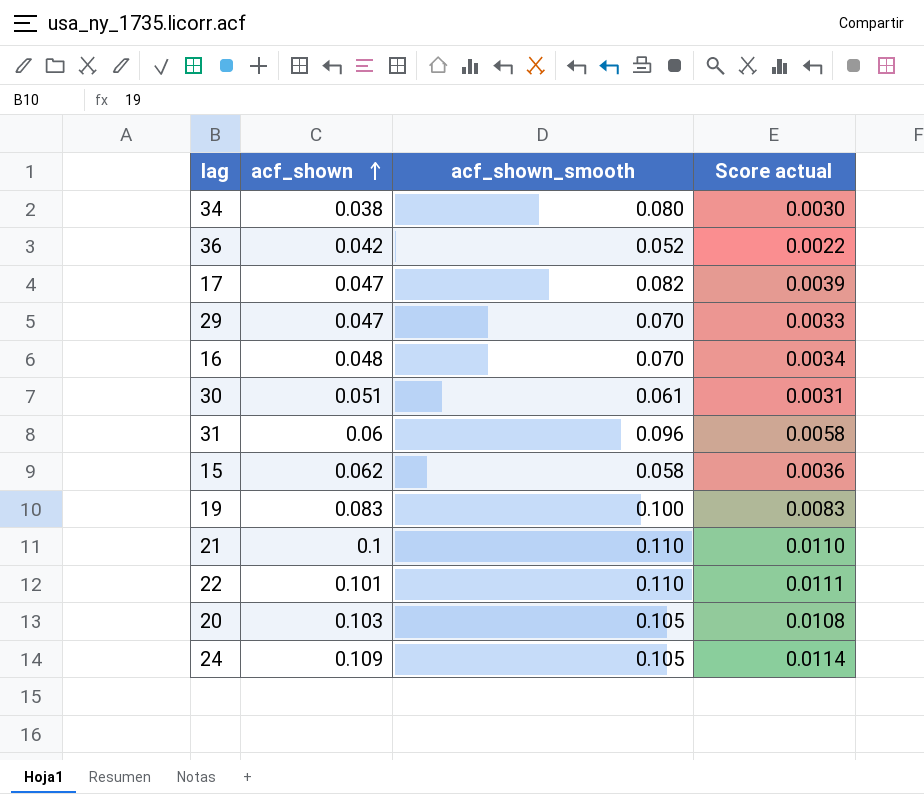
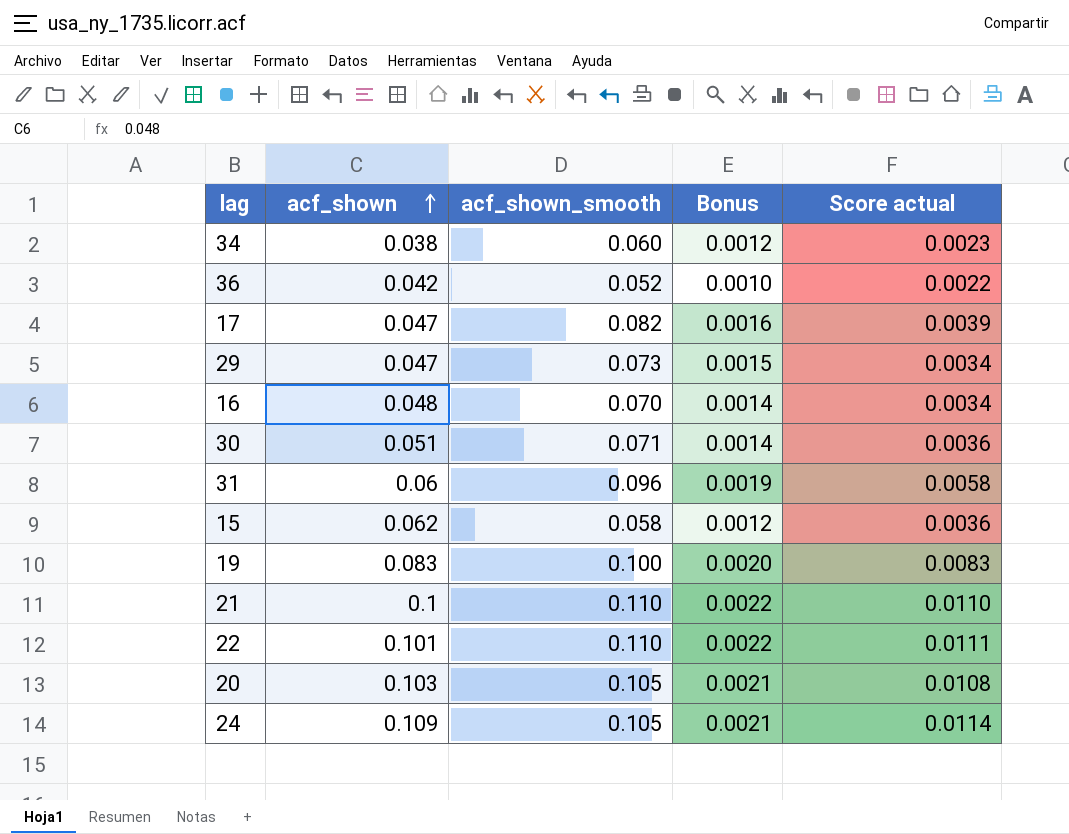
column Bonus | formula: none -> [acf_shown_smooth] * 0.02
34 | acf_shown_smooth: 0.080 -> 0.060
34 | Score actual: 0.0030 -> 0.0023
29 | acf_shown_smooth: 0.070 -> 0.073
29 | Score actual: 0.0033 -> 0.0034
30 | acf_shown_smooth: 0.061 -> 0.071
30 | Score actual: 0.0031 -> 0.0036

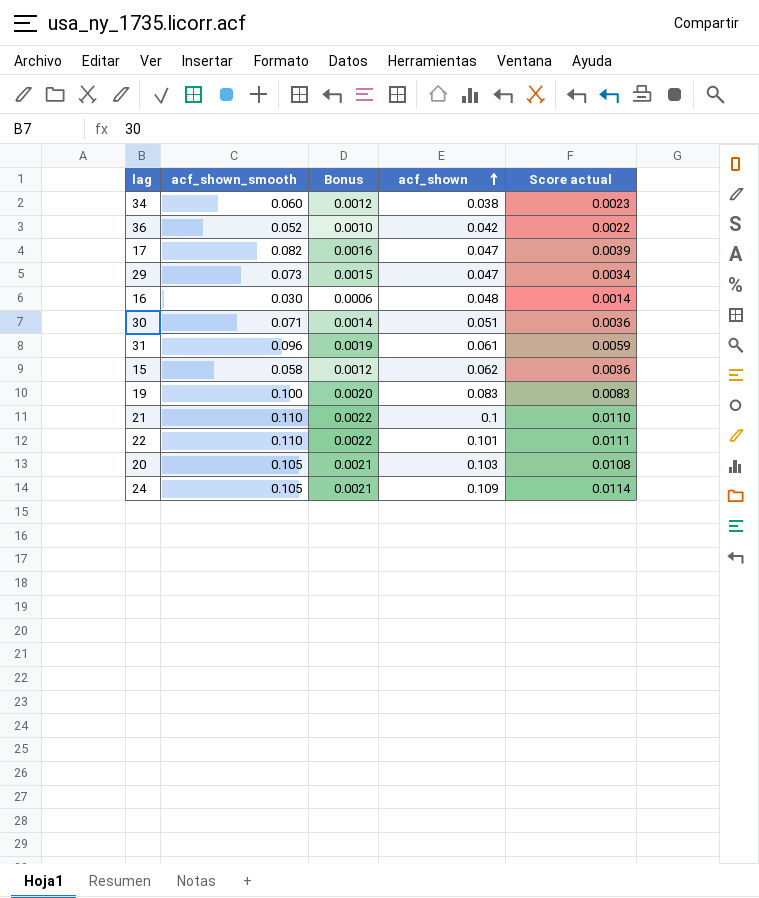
column acf_shown | position: 2 -> 4
16 | acf_shown_smooth: 0.070 -> 0.030
16 | Bonus: 0.0014 -> 0.0006
16 | Score actual: 0.0034 -> 0.0014
31 | acf_shown: 0.06 -> 0.061
31 | Score actual: 0.0058 -> 0.0059

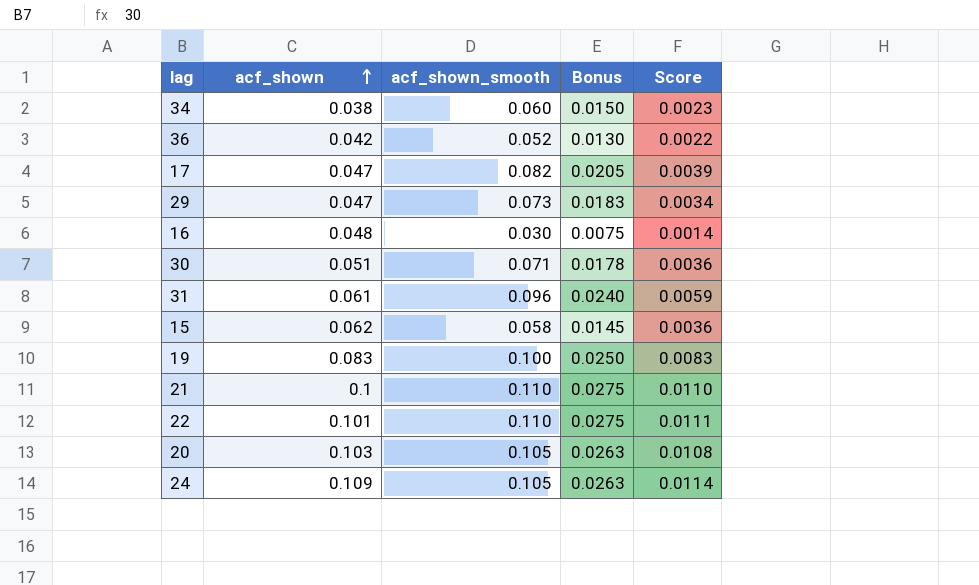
column acf_shown | position: 4 -> 2
column Bonus | formula: [acf_shown_smooth] * 0.02 -> [acf_shown_smooth] * 0.25
column name: Score actual -> Score

